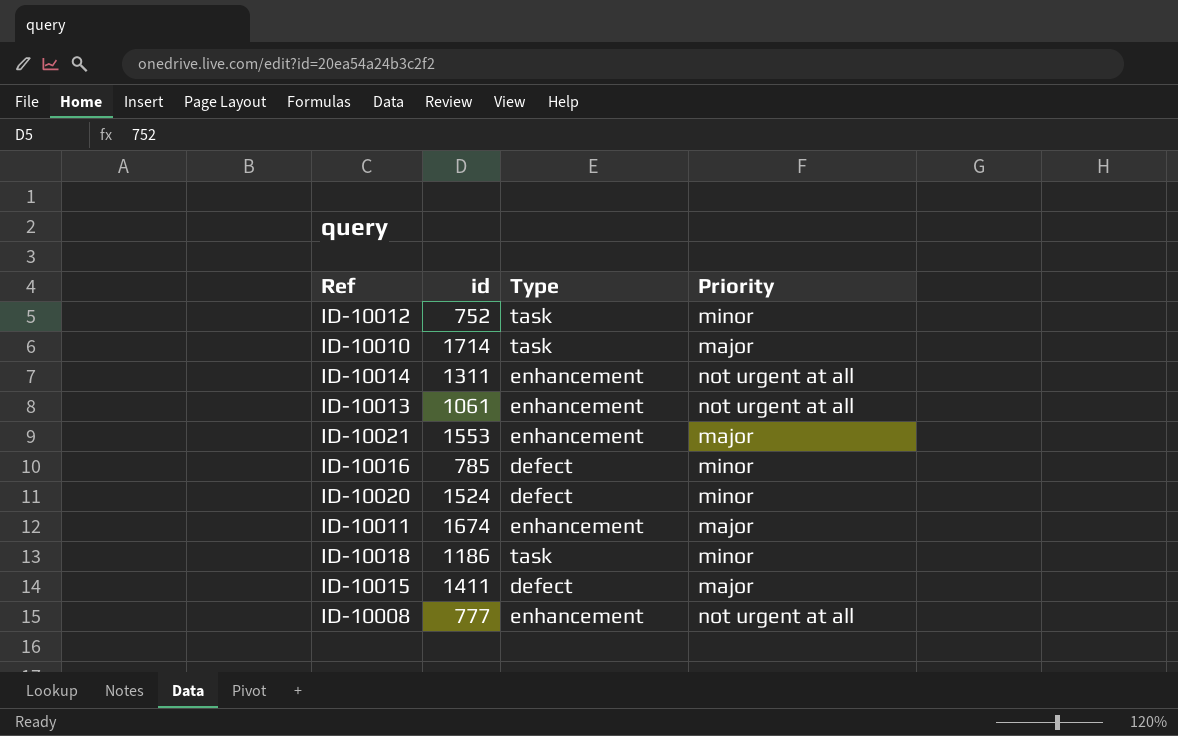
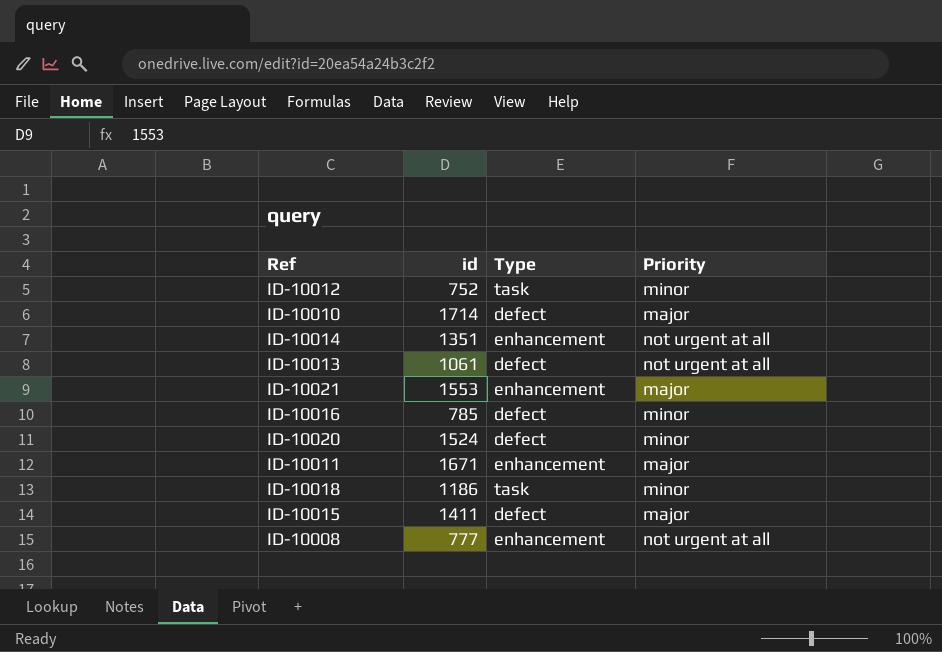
ID-10010 | Type: task -> defect
ID-10014 | id: 1311 -> 1351
ID-10013 | Type: enhancement -> defect
ID-10011 | id: 1674 -> 1671

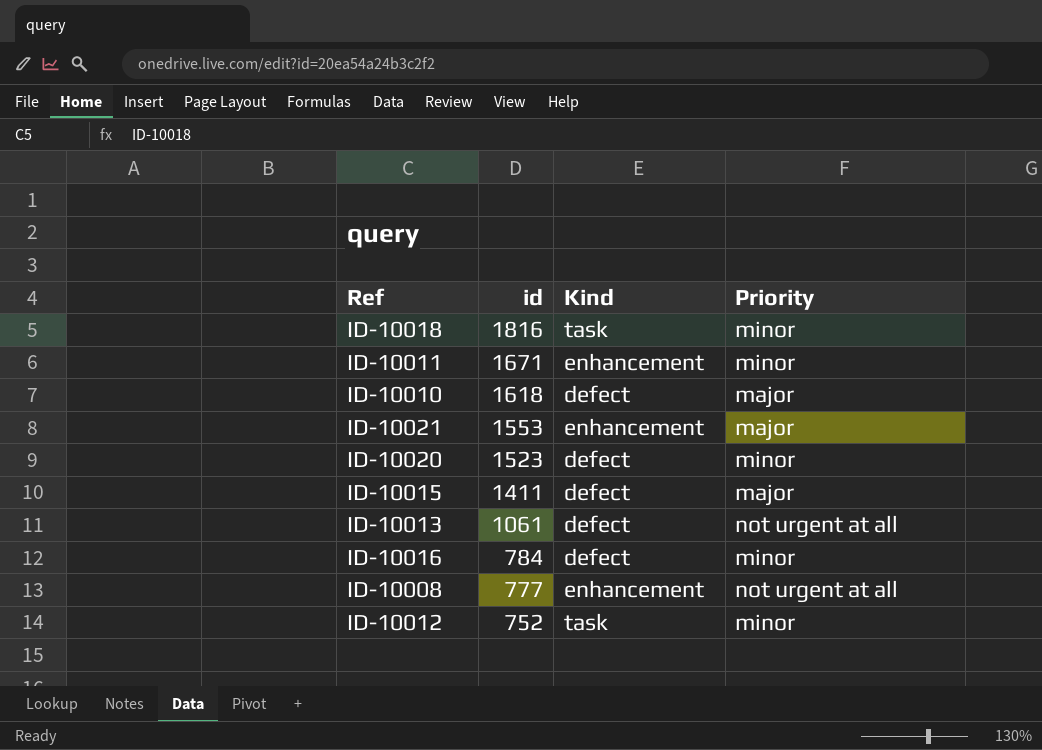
row order: none -> id descending
column name: Type -> Kind
row ID-10014: 1351 | enhancement | not urgent at all -> none
ID-10018 | id: 1186 -> 1816
ID-10011 | Priority: major -> minor
ID-10010 | id: 1714 -> 1618
ID-10020 | id: 1524 -> 1523
ID-10016 | id: 785 -> 784

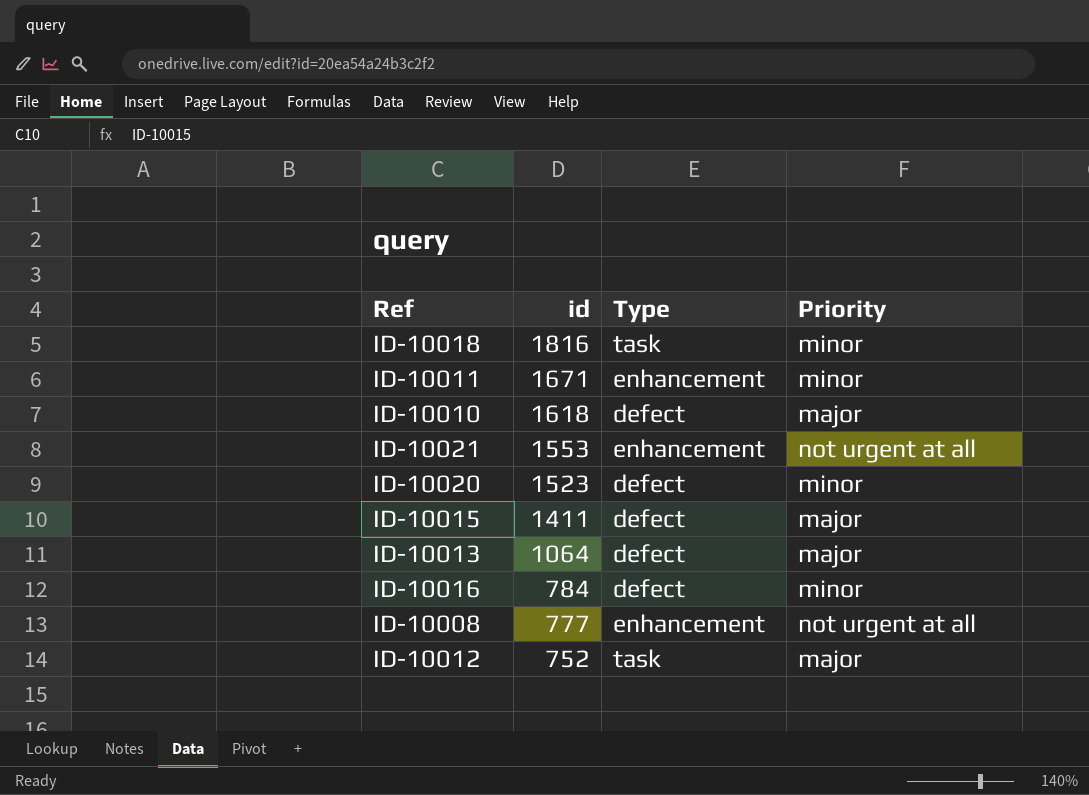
column name: Kind -> Type
ID-10021 | Priority: major -> not urgent at all
ID-10013 | id: 1061 -> 1064
ID-10013 | Priority: not urgent at all -> major
ID-10012 | Priority: minor -> major

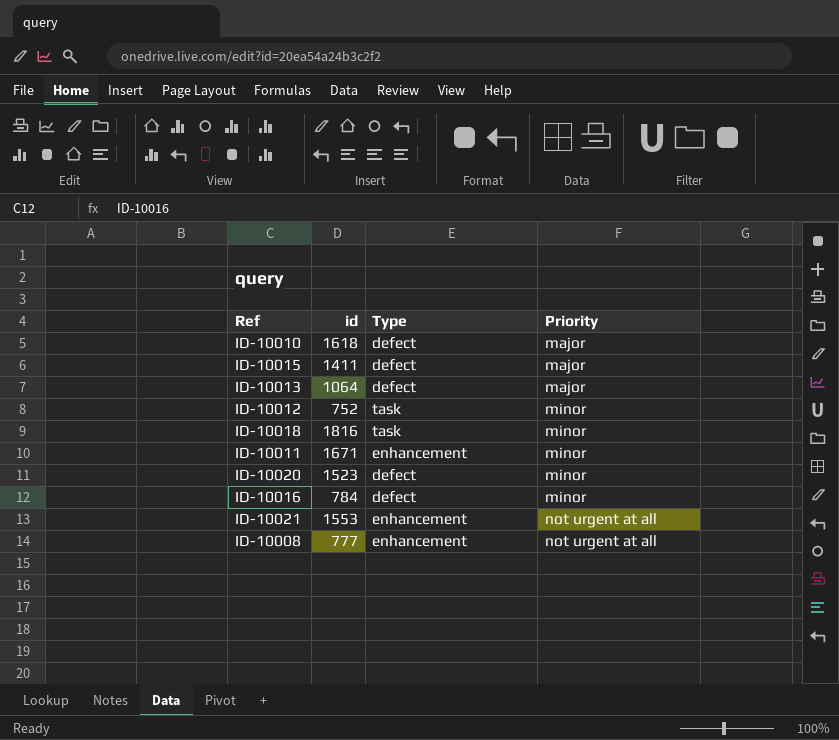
row order: id descending -> Priority ascending
ID-10012 | Priority: major -> minor

